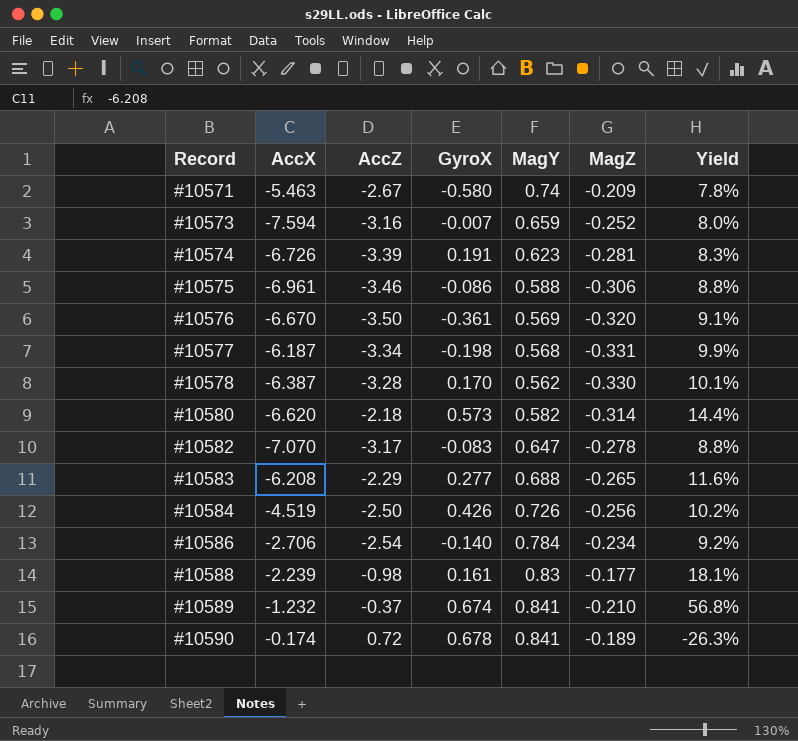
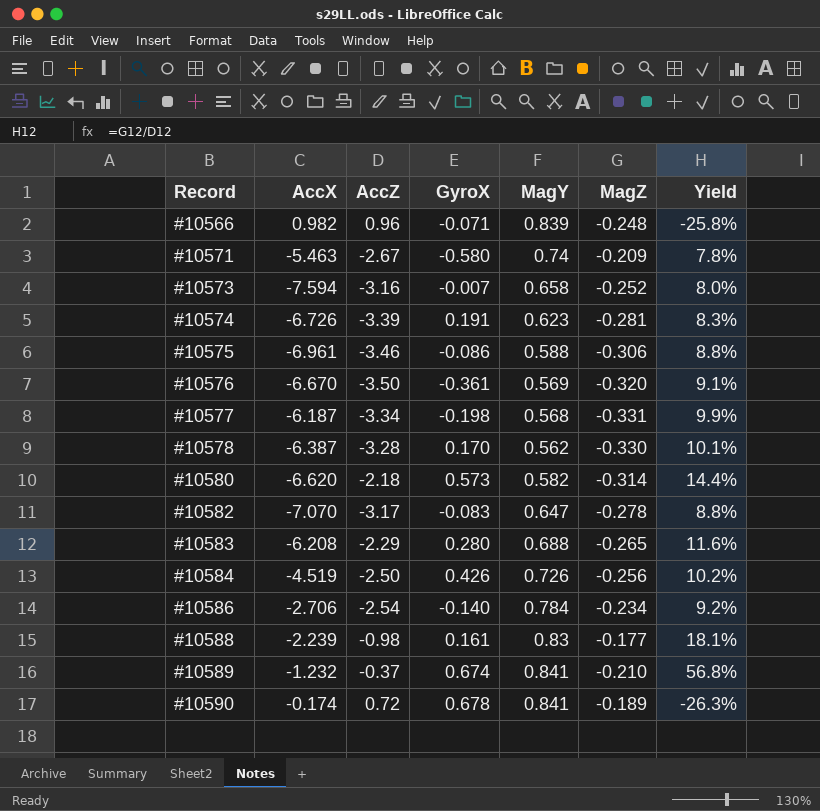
row #10566: none -> 0.982 | 0.96 | -0.071 | 0.839 | -0.248 | -25.8%
#10573 | MagY: 0.659 -> 0.658
#10583 | GyroX: 0.277 -> 0.280

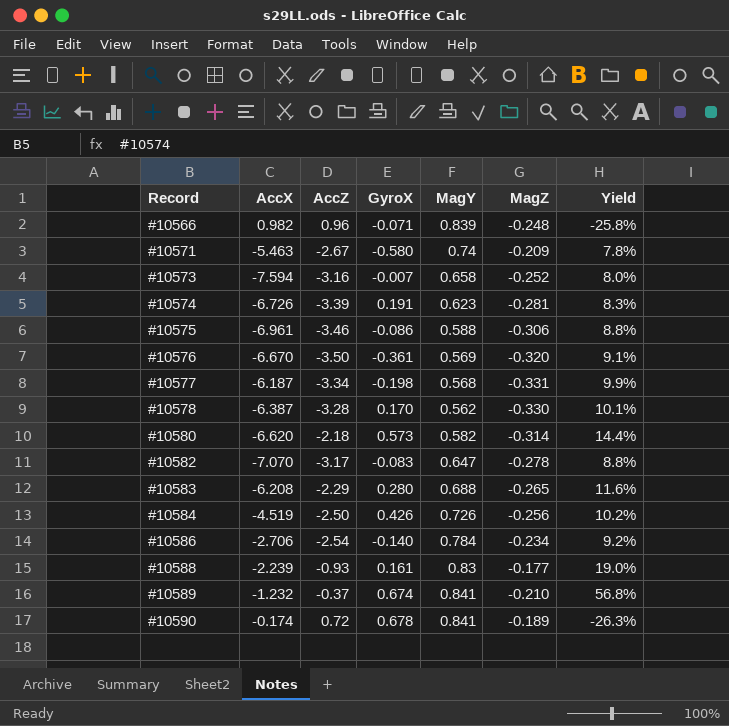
#10588 | AccZ: -0.98 -> -0.93
#10588 | Yield: 18.1% -> 19.0%

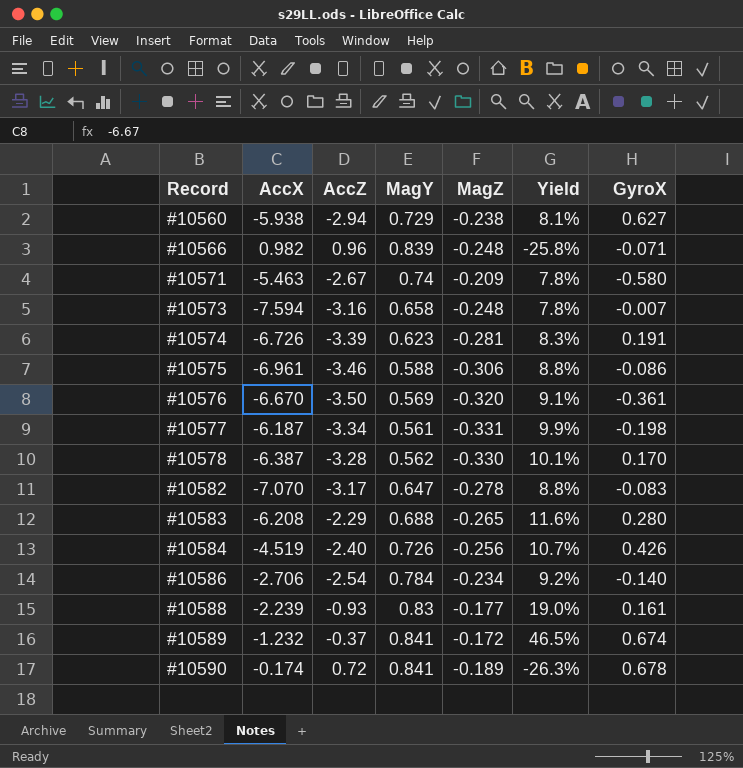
column GyroX | position: 4 -> 7
row #10580: -6.620 | -2.18 | 0.573 | 0.582 | -0.314 | 14.4% -> none
row #10560: none -> -5.938 | -2.94 | 0.729 | -0.238 | 8.1% | 0.627
#10573 | MagZ: -0.252 -> -0.248
#10573 | Yield: 8.0% -> 7.8%
#10577 | MagY: 0.568 -> 0.561
#10584 | AccZ: -2.50 -> -2.40
#10584 | Yield: 10.2% -> 10.7%
#10589 | MagZ: -0.210 -> -0.172
#10589 | Yield: 56.8% -> 46.5%

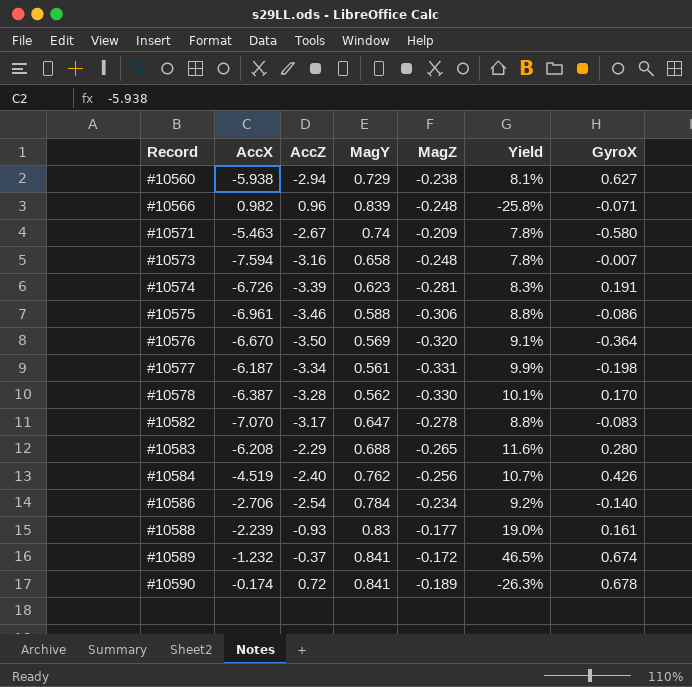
#10576 | GyroX: -0.361 -> -0.364
#10584 | MagY: 0.726 -> 0.762

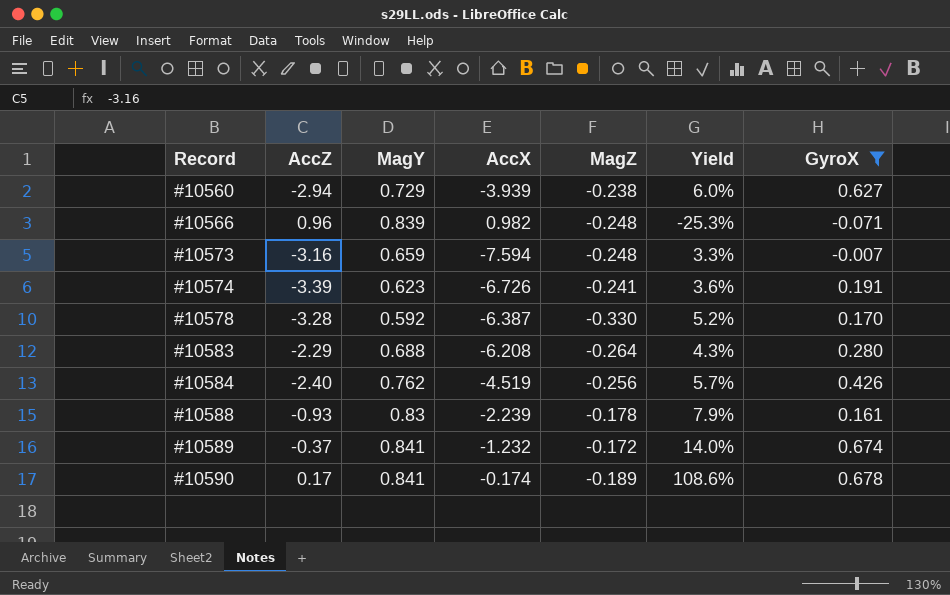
filter: none -> GyroX >= -0.071
column AccX | position: 2 -> 4
column Yield | formula: [MagZ] / [AccZ] -> [MagZ] / [AccX]
#10560 | AccX: -5.938 -> -3.939
#10573 | MagY: 0.658 -> 0.659
#10574 | MagZ: -0.281 -> -0.241
#10578 | MagY: 0.562 -> 0.592
#10583 | MagZ: -0.265 -> -0.264
#10588 | MagZ: -0.177 -> -0.178
#10590 | AccZ: 0.72 -> 0.17

